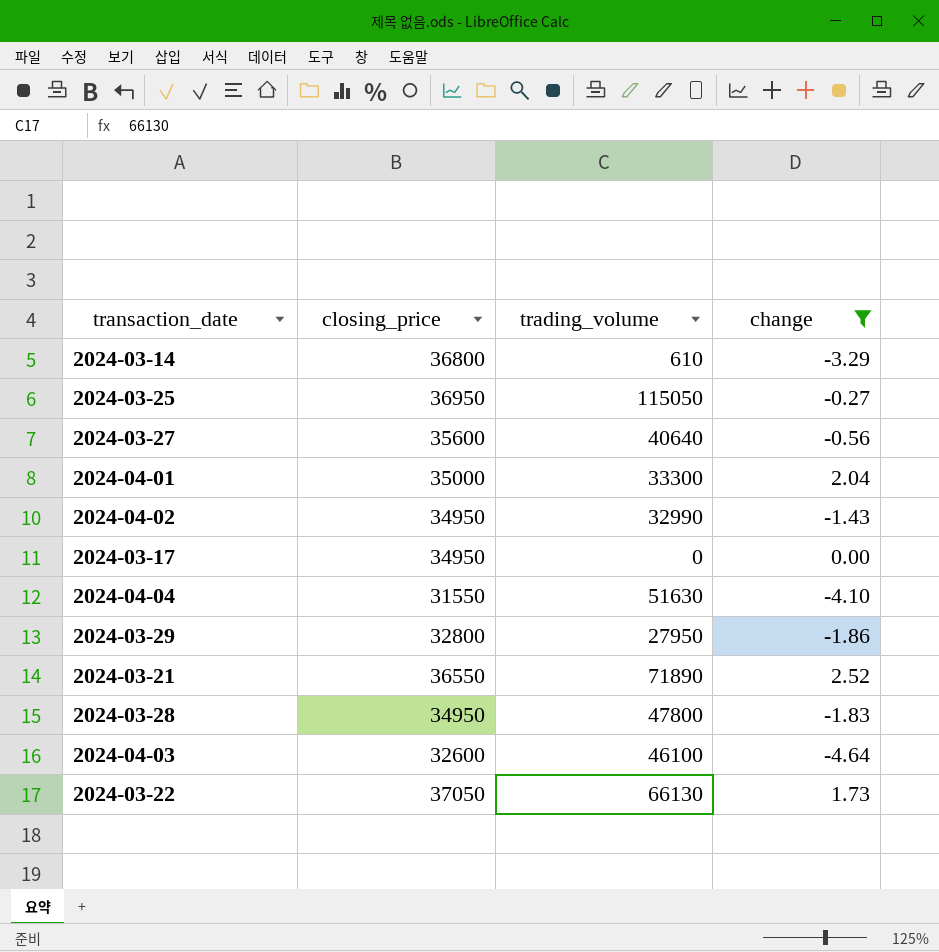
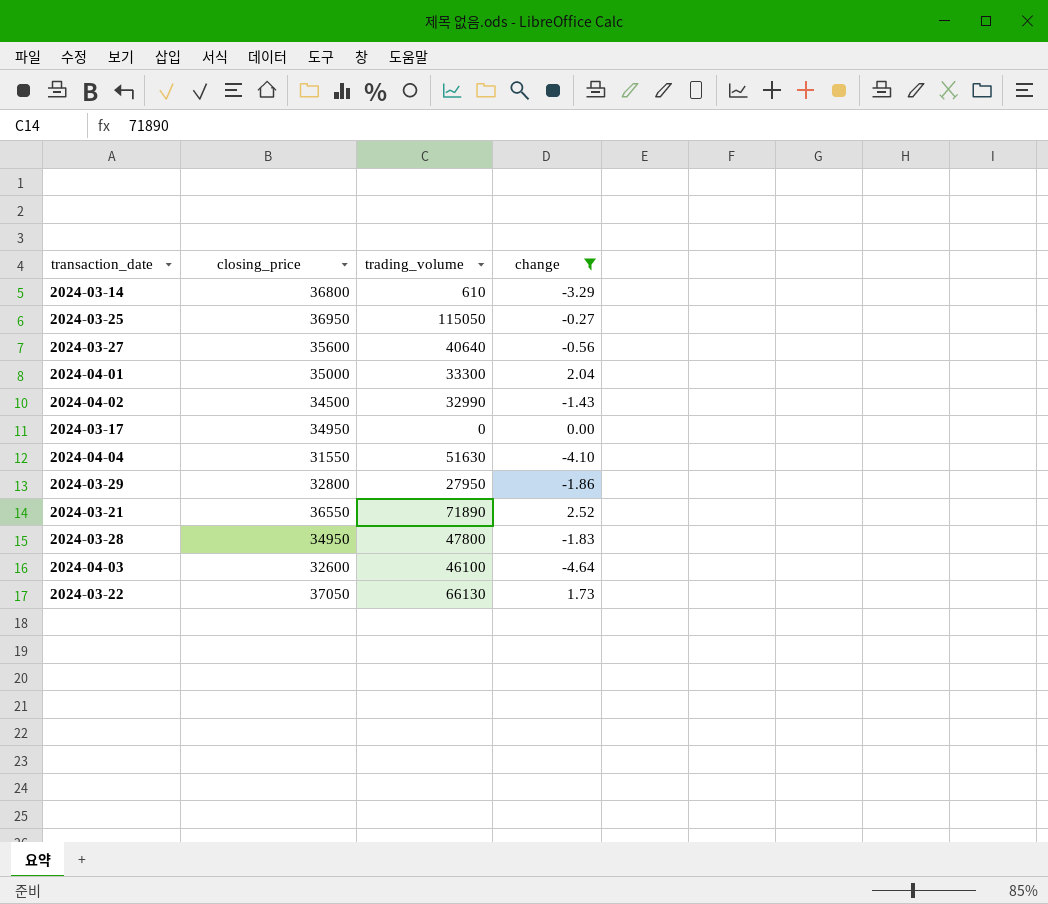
2024-04-02 | closing_price: 34950 -> 34500

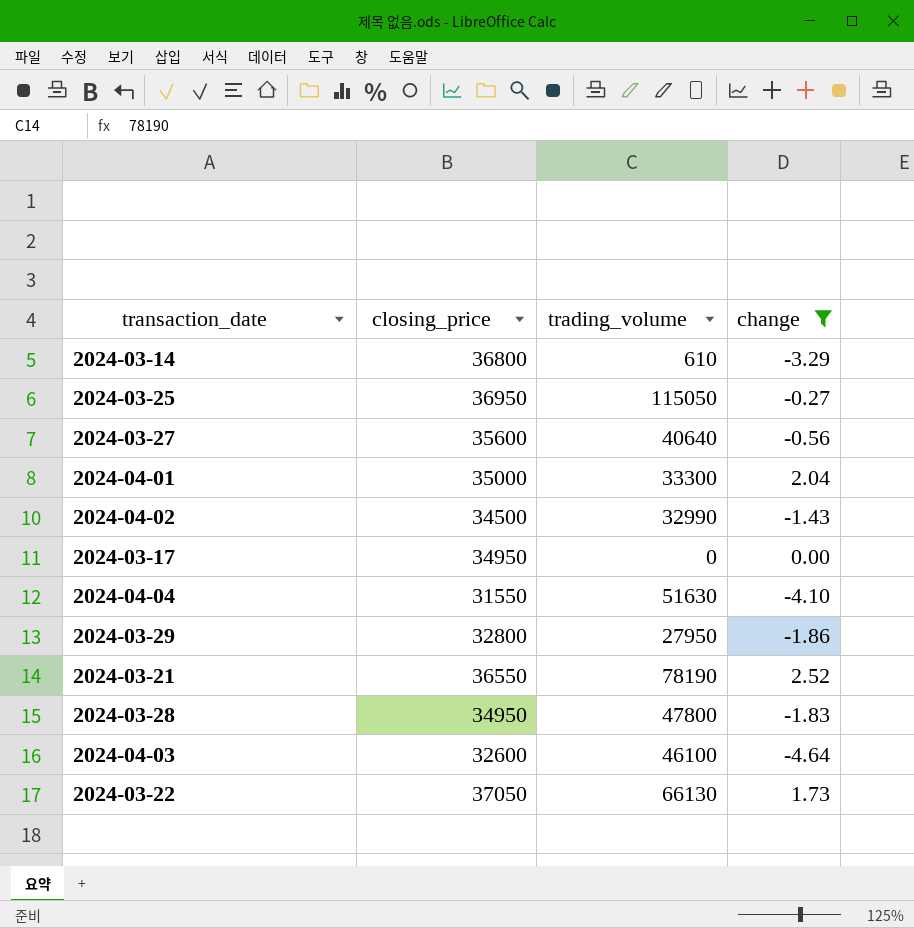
2024-03-21 | trading_volume: 71890 -> 78190

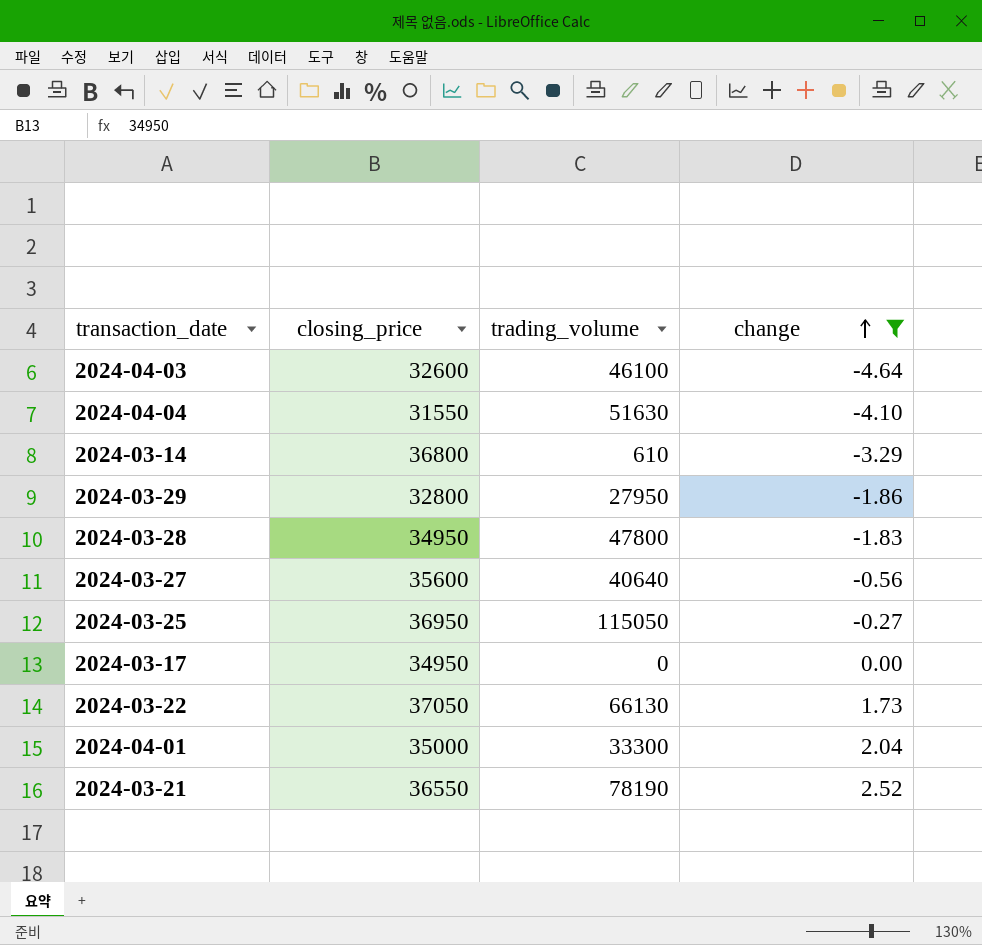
row order: none -> change ascending
row 2024-04-02: 34500 | 32990 | -1.43 -> none

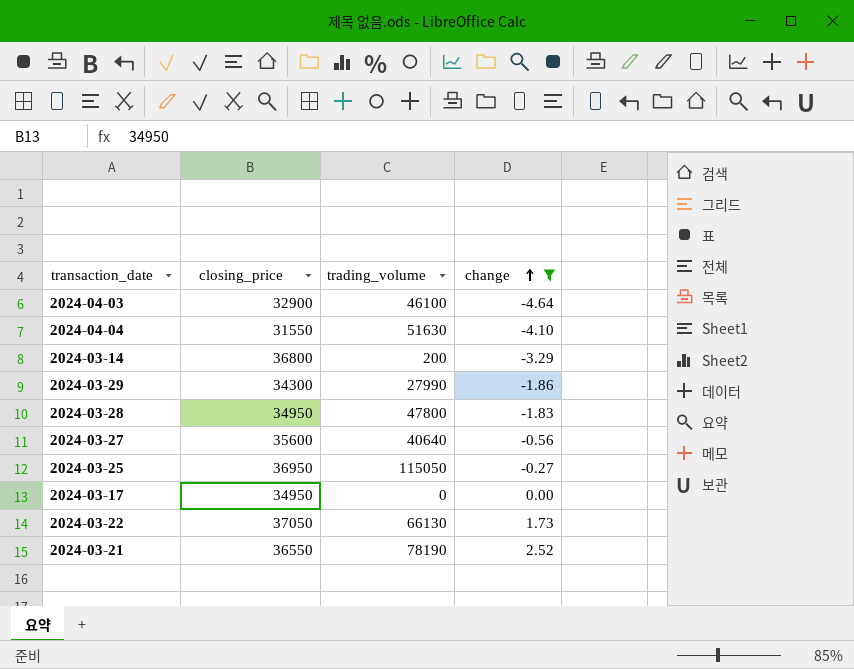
row 2024-04-01: 35000 | 33300 | 2.04 -> none
2024-04-03 | closing_price: 32600 -> 32900
2024-03-14 | trading_volume: 610 -> 200
2024-03-29 | closing_price: 32800 -> 34300
2024-03-29 | trading_volume: 27950 -> 27990

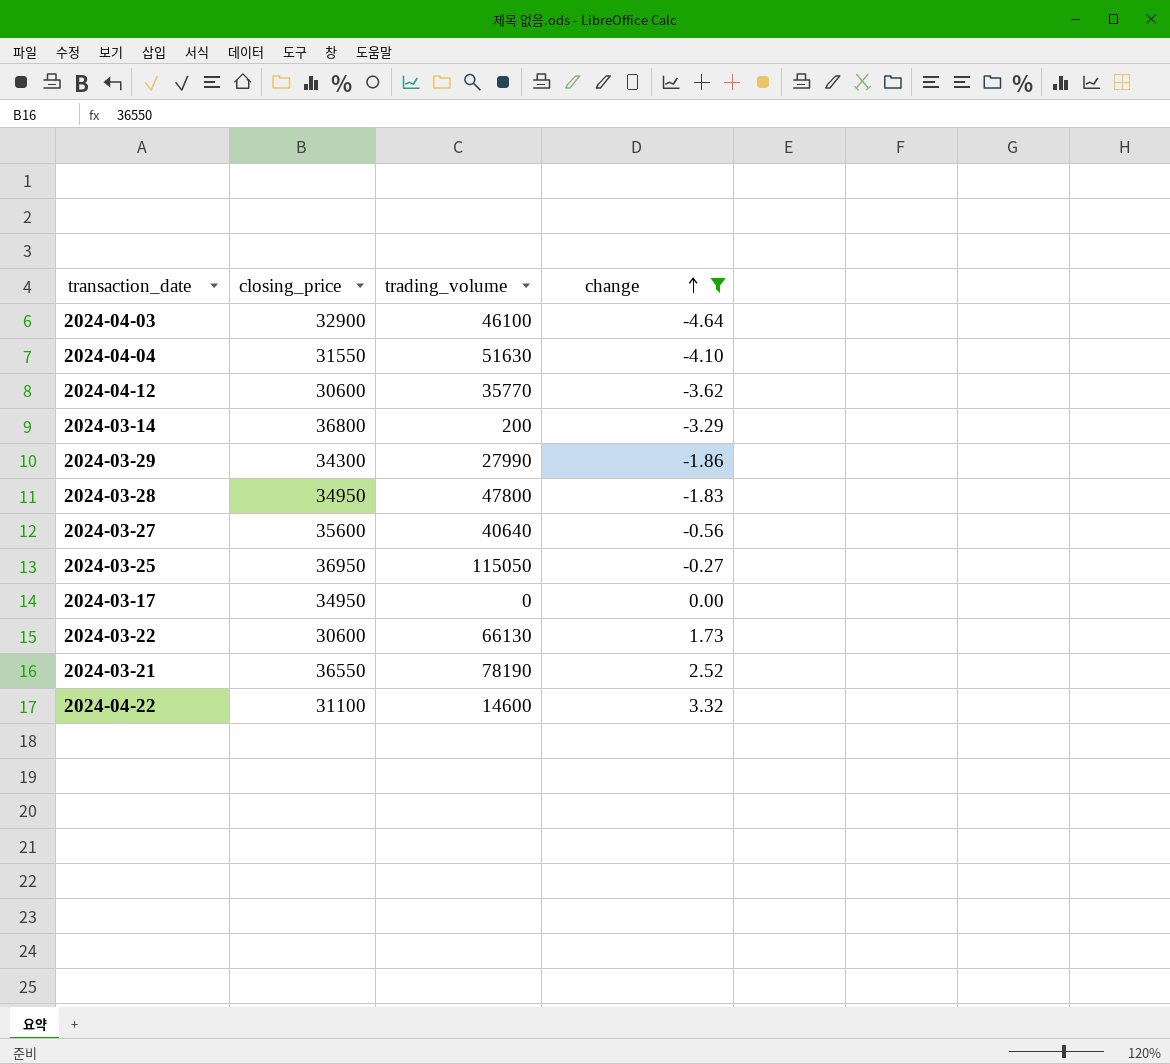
row 2024-04-12: none -> 30600 | 35770 | -3.62
2024-03-22 | closing_price: 37050 -> 30600
row 2024-04-22: none -> 31100 | 14600 | 3.32

